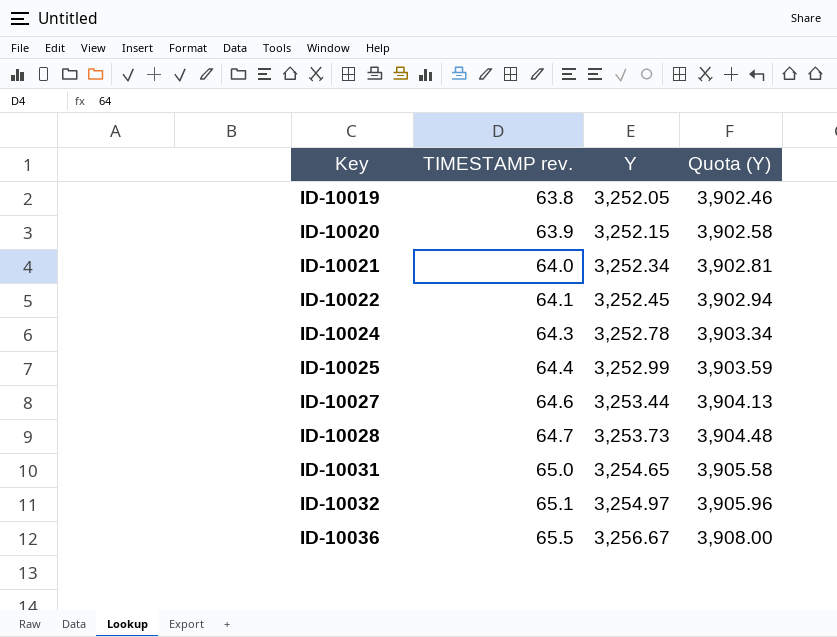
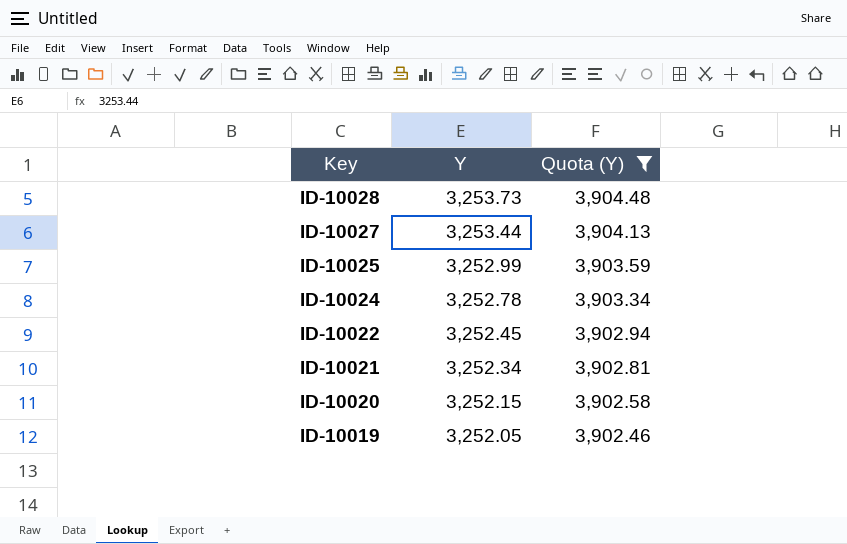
filter: none -> Quota (Y) <= 3,904.48
row order: Key ascending -> Key descending
column TIMESTAMP rev. | position: 2 -> none

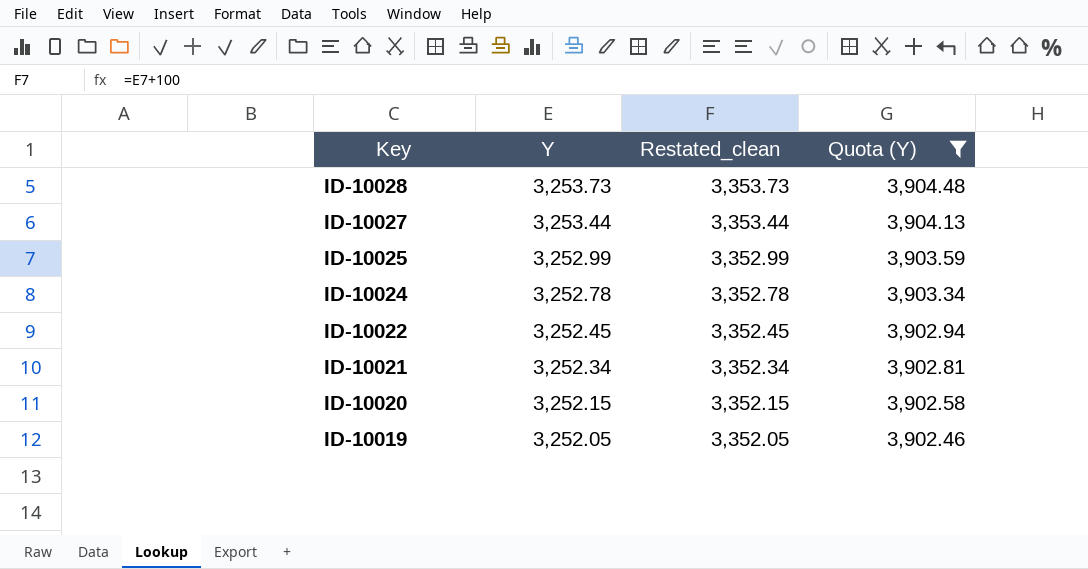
column Restated_clean | formula: none -> [Y] + 100

